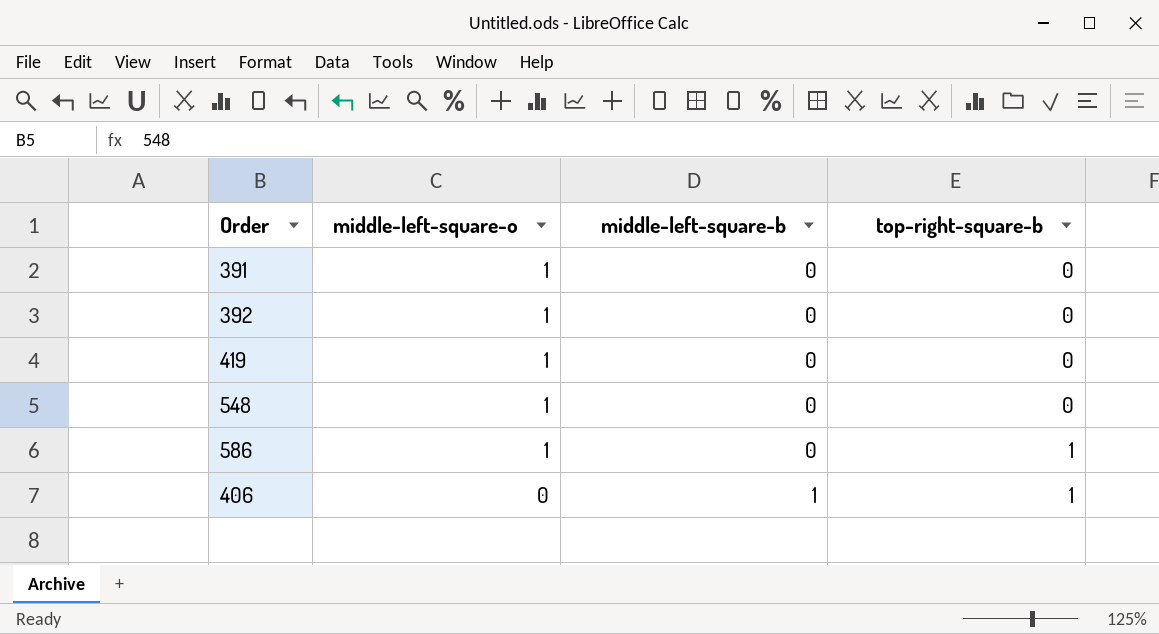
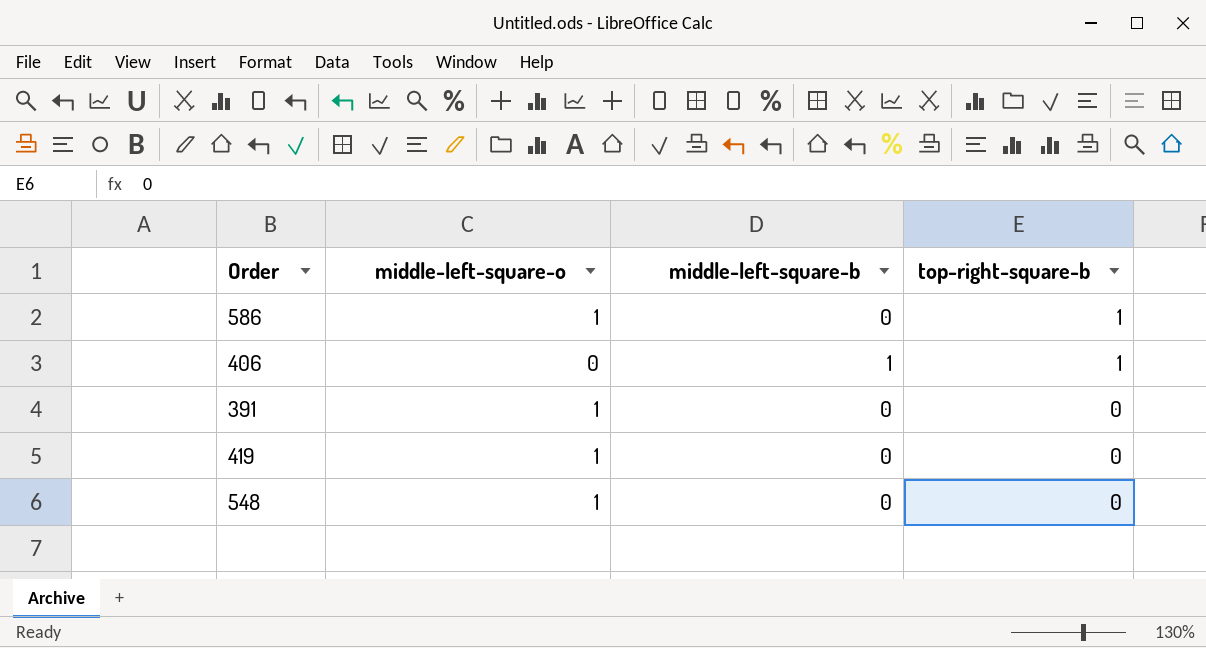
row order: middle-left-square-o descending -> top-right-square-b descending
row 392: 1 | 0 | 0 -> none

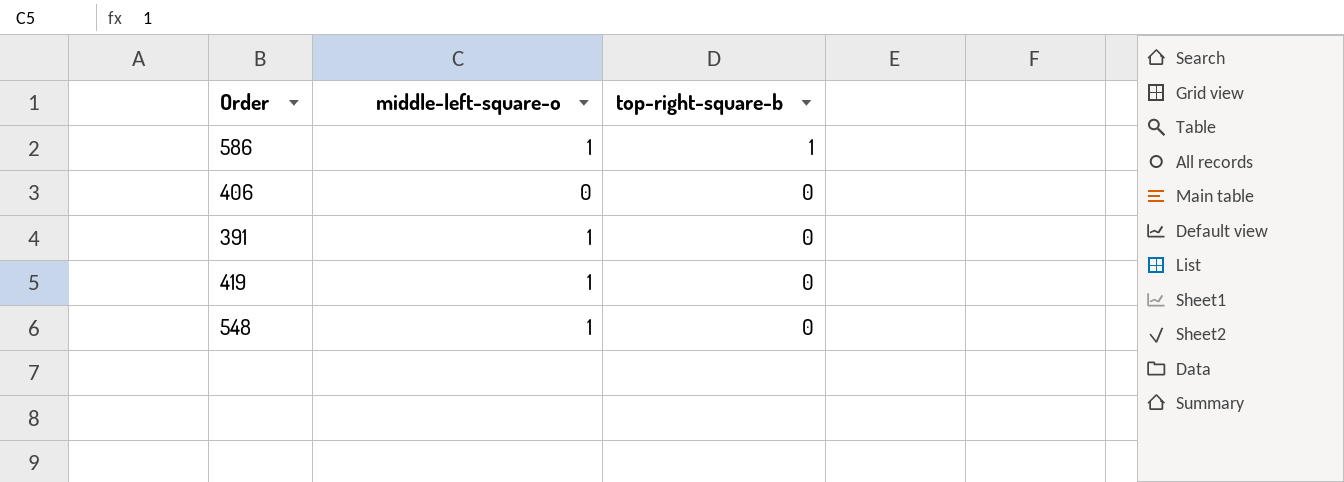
column middle-left-square-b | position: 3 -> none
406 | top-right-square-b: 1 -> 0

